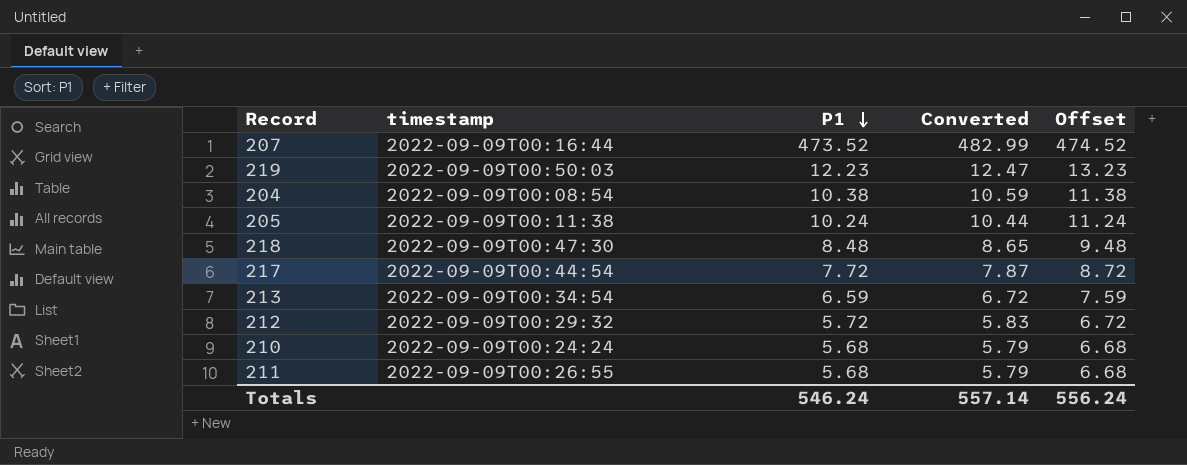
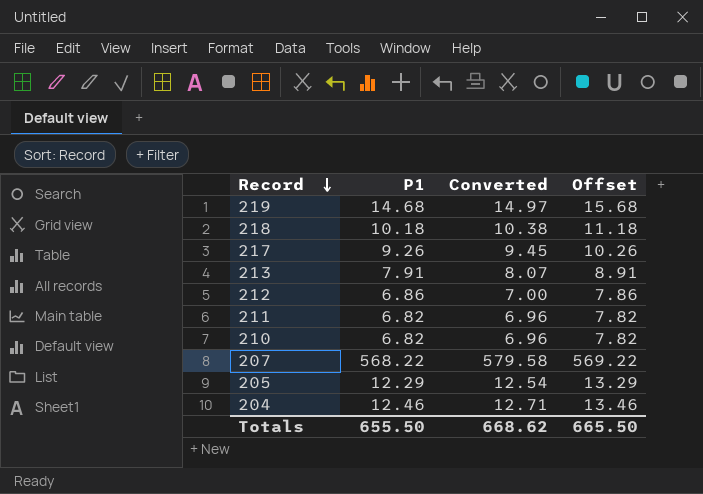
row order: P1 descending -> Record descending
column timestamp | position: 2 -> none
219 | P1: 12.23 -> 14.68
219 | Converted: 12.47 -> 14.97
219 | Offset: 13.23 -> 15.68
218 | P1: 8.48 -> 10.18
218 | Converted: 8.65 -> 10.38
218 | Offset: 9.48 -> 11.18
217 | P1: 7.72 -> 9.26
217 | Converted: 7.87 -> 9.45
217 | Offset: 8.72 -> 10.26
213 | P1: 6.59 -> 7.91
213 | Converted: 6.72 -> 8.07
213 | Offset: 7.59 -> 8.91
212 | P1: 5.72 -> 6.86
212 | Converted: 5.83 -> 7.00
212 | Offset: 6.72 -> 7.86
211 | P1: 5.68 -> 6.82
211 | Converted: 5.79 -> 6.96
211 | Offset: 6.68 -> 7.82
210 | P1: 5.68 -> 6.82
210 | Converted: 5.79 -> 6.96
210 | Offset: 6.68 -> 7.82
207 | P1: 473.52 -> 568.22
207 | Converted: 482.99 -> 579.58
207 | Offset: 474.52 -> 569.22
205 | P1: 10.24 -> 12.29
205 | Converted: 10.44 -> 12.54
205 | Offset: 11.24 -> 13.29
204 | P1: 10.38 -> 12.46
204 | Converted: 10.59 -> 12.71
204 | Offset: 11.38 -> 13.46
Totals | P1: 546.24 -> 655.50
Totals | Converted: 557.14 -> 668.62
Totals | Offset: 556.24 -> 665.50

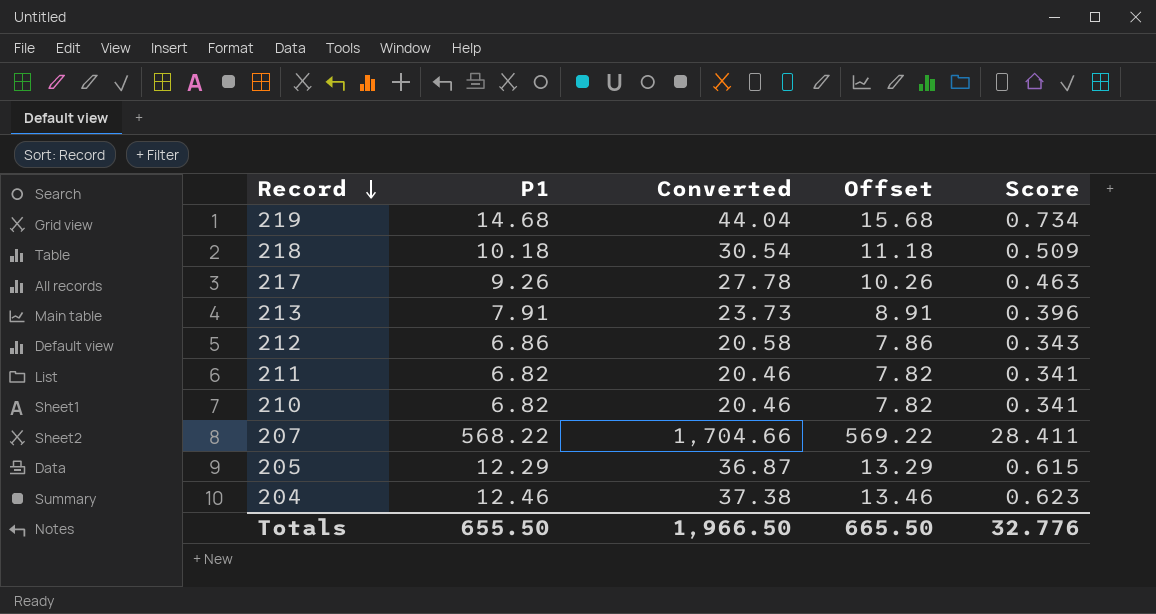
column Converted | formula: [P1] * 1.02 -> [P1] * 3
column Score | formula: none -> [P1] * 0.05
Totals | Converted: 668.62 -> 1,966.50

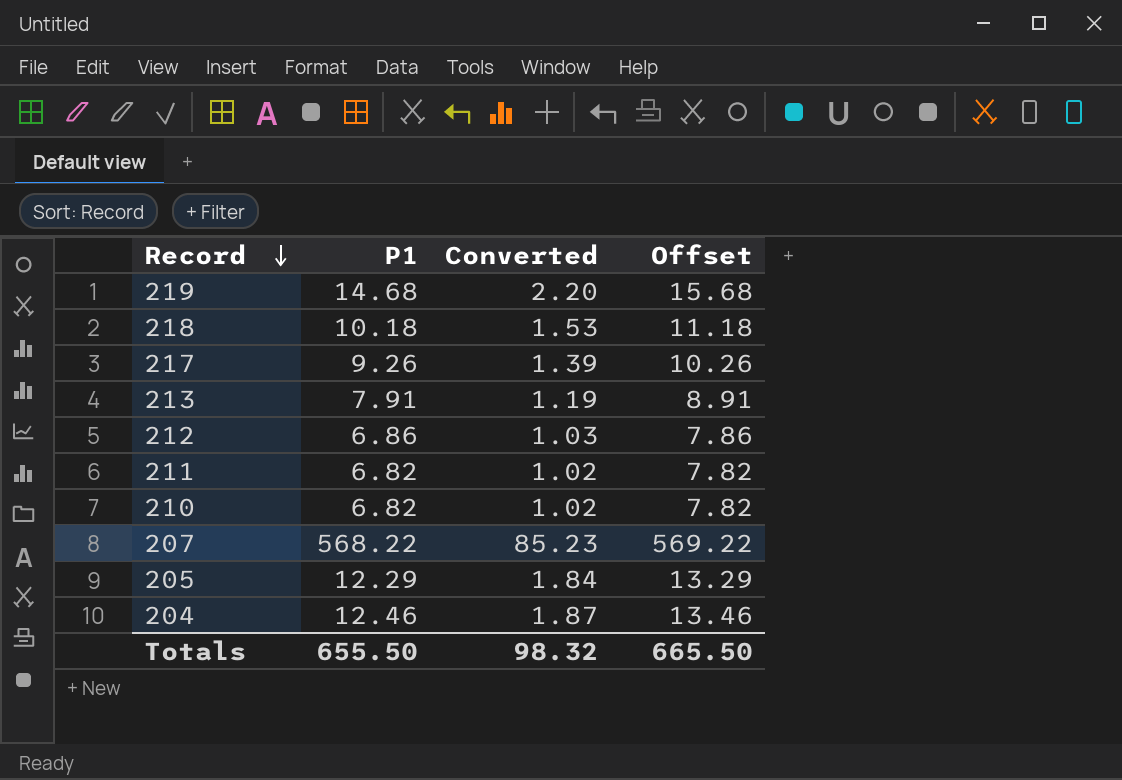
column Score | formula: [P1] * 0.05 -> none
column Converted | formula: [P1] * 3 -> [P1] * 0.15
Totals | Converted: 1,966.50 -> 98.32

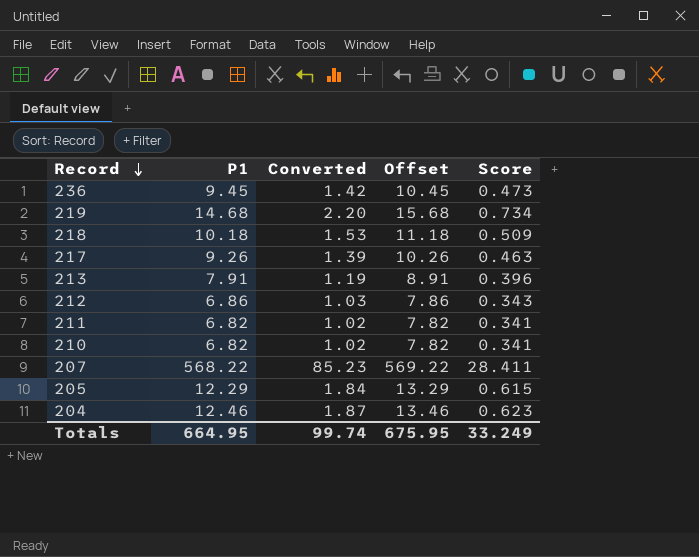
column Score | formula: none -> [P1] * 0.05
row 236: none -> 9.45 | 1.42 | 10.45 | 0.473
Totals | P1: 655.50 -> 664.95
Totals | Converted: 98.32 -> 99.74
Totals | Offset: 665.50 -> 675.95

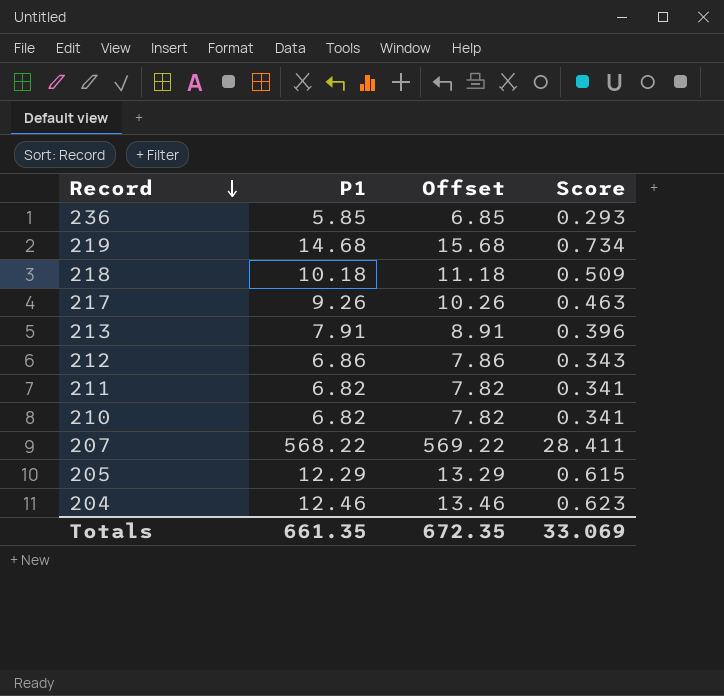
column Converted | formula: [P1] * 0.15 -> none
236 | P1: 9.45 -> 5.85
236 | Offset: 10.45 -> 6.85
236 | Score: 0.473 -> 0.293
Totals | P1: 664.95 -> 661.35
Totals | Offset: 675.95 -> 672.35
Totals | Score: 33.249 -> 33.069

